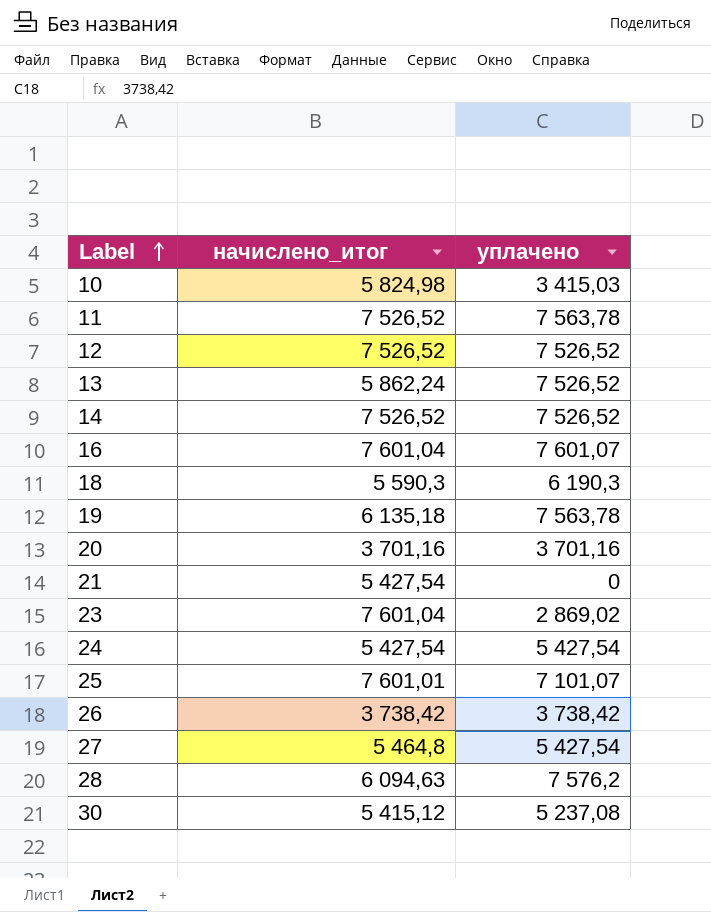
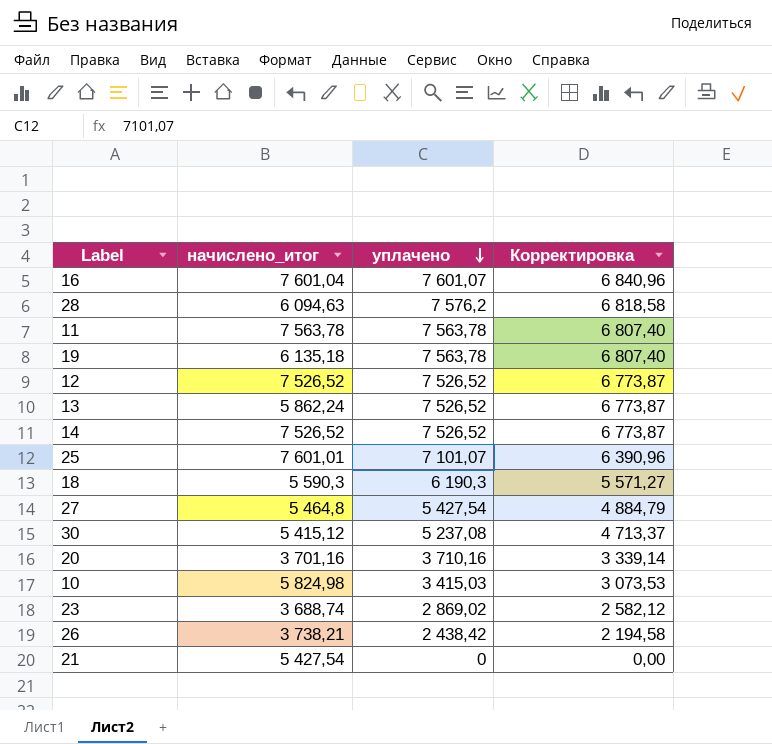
row order: Label ascending -> уплачено descending
column Корректировка | formula: none -> [уплачено] * 0,9
row 24: 5 427,54 | 5 427,54 -> none
11 | начислено_итог: 7 526,52 -> 7 563,78
20 | уплачено: 3 701,16 -> 3 710,16
23 | начислено_итог: 7 601,04 -> 3 688,74
26 | начислено_итог: 3 738,42 -> 3 738,21
26 | уплачено: 3 738,42 -> 2 438,42

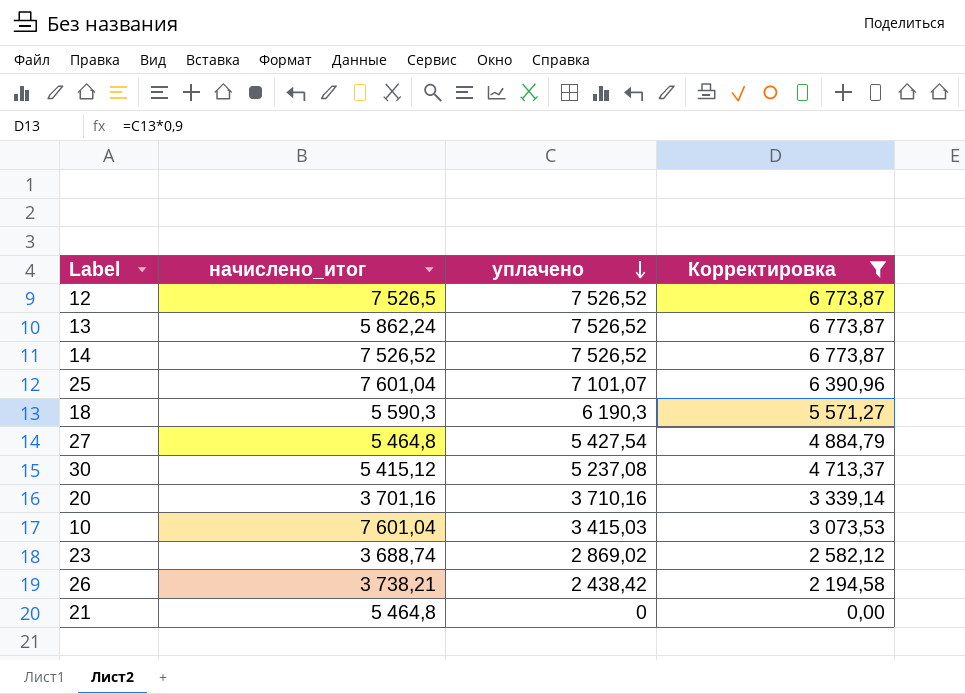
filter: none -> Корректировка <= 6 773,87
12 | начислено_итог: 7 526,52 -> 7 526,5
25 | начислено_итог: 7 601,01 -> 7 601,04
10 | начислено_итог: 5 824,98 -> 7 601,04
21 | начислено_итог: 5 427,54 -> 5 464,8

